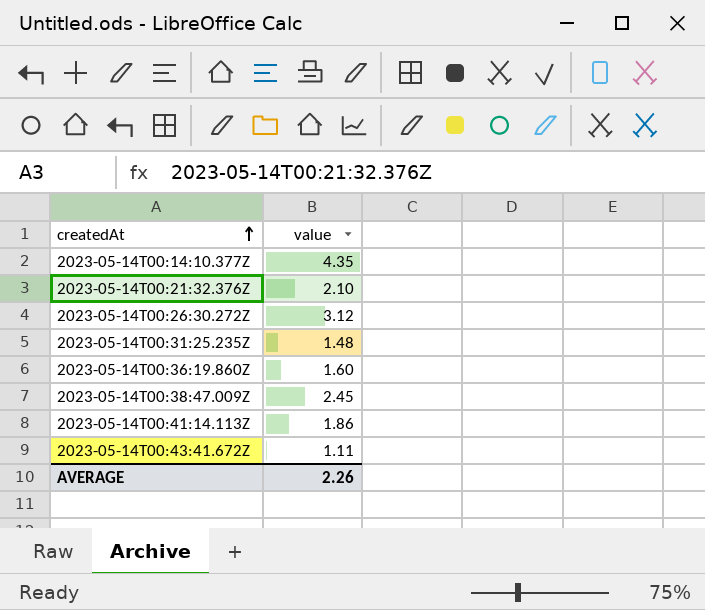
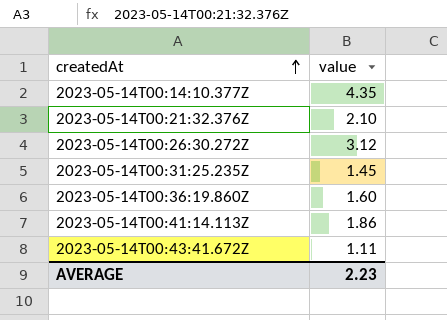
row 2023-05-14T00:38:47.009Z: 2.45 -> none
2023-05-14T00:31:25.235Z | value: 1.48 -> 1.45
AVERAGE | value: 2.26 -> 2.23

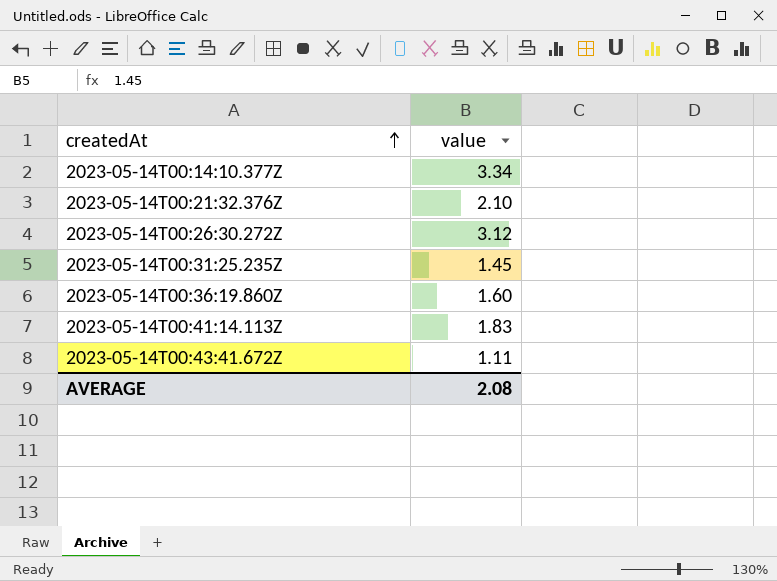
2023-05-14T00:14:10.377Z | value: 4.35 -> 3.34
2023-05-14T00:41:14.113Z | value: 1.86 -> 1.83
AVERAGE | value: 2.23 -> 2.08

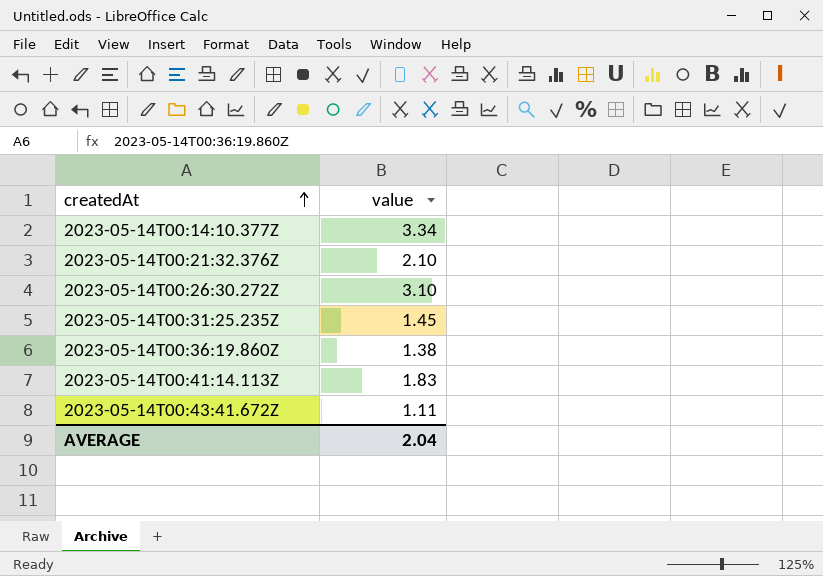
2023-05-14T00:26:30.272Z | value: 3.12 -> 3.10
2023-05-14T00:36:19.860Z | value: 1.60 -> 1.38
AVERAGE | value: 2.08 -> 2.04

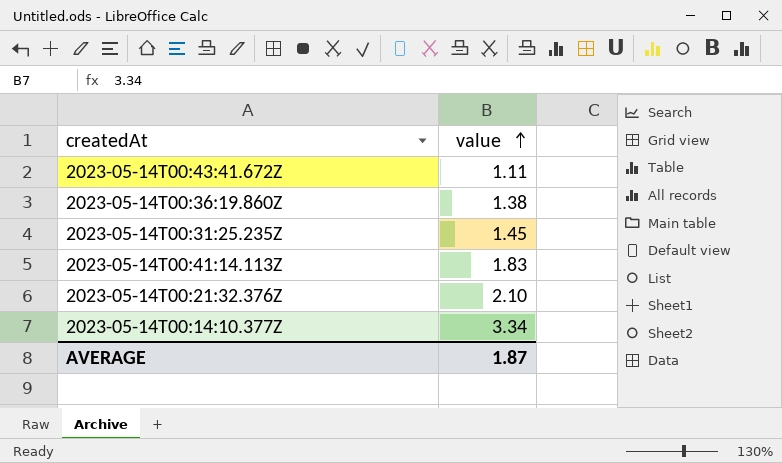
row order: createdAt ascending -> value ascending
row 2023-05-14T00:26:30.272Z: 3.10 -> none
AVERAGE | value: 2.04 -> 1.87

